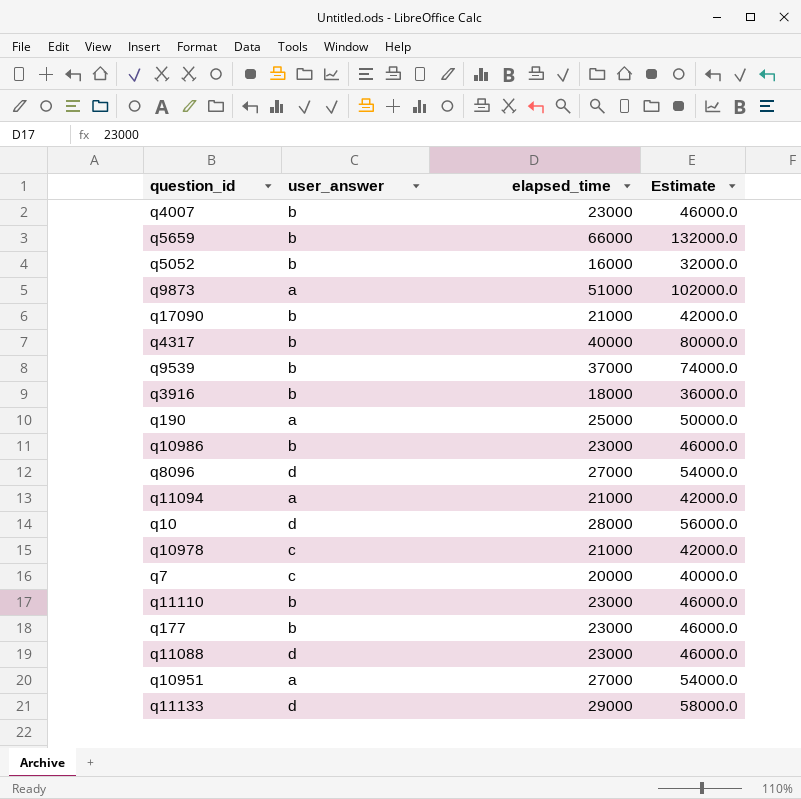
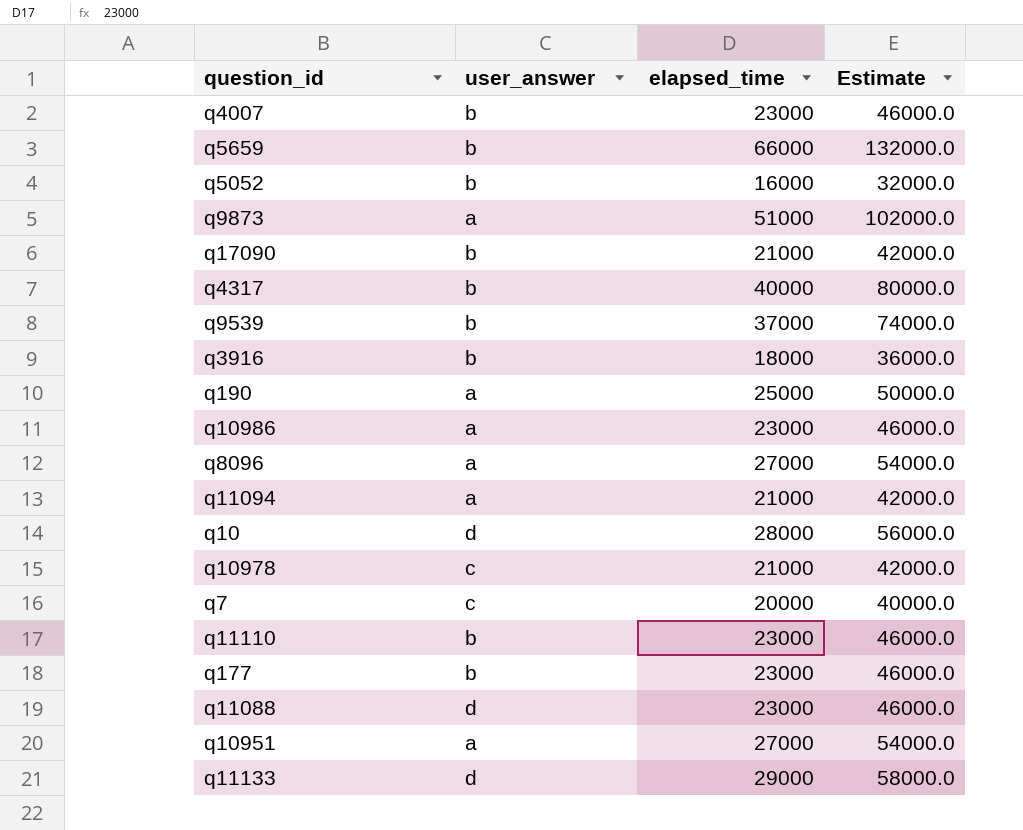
q10986 | user_answer: b -> a
q8096 | user_answer: d -> a

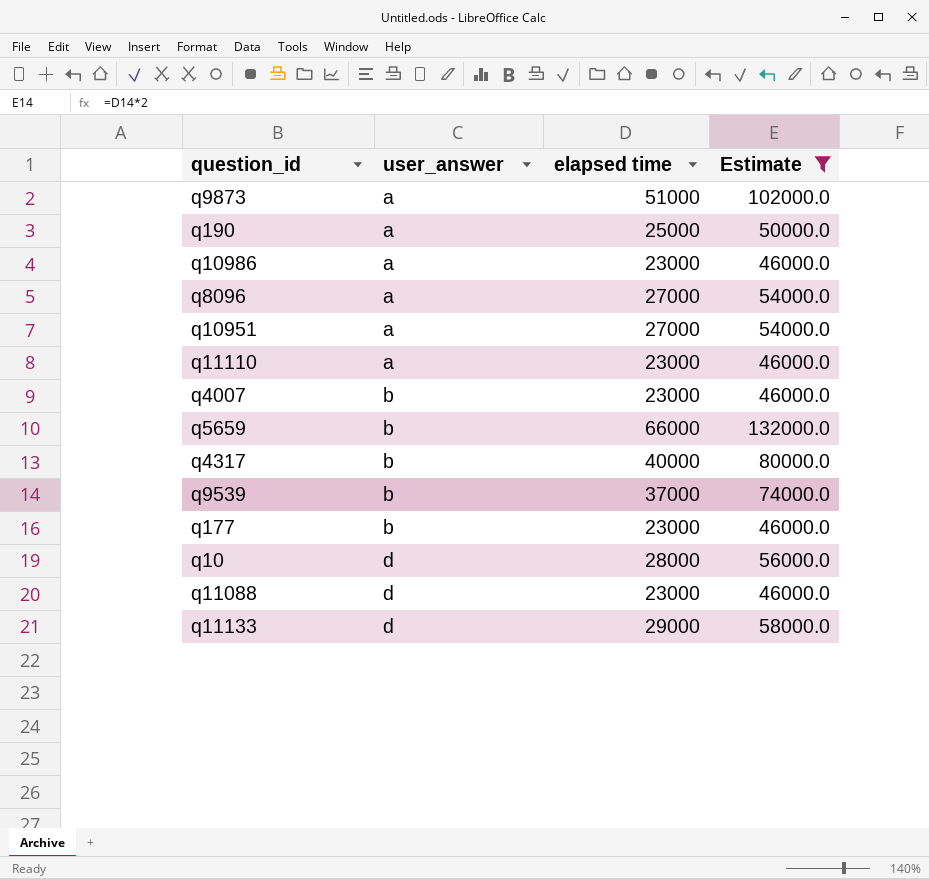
filter: none -> Estimate >= 46000.0
row order: none -> user_answer ascending
column name: elapsed_time -> elapsed time
q11110 | user_answer: b -> a

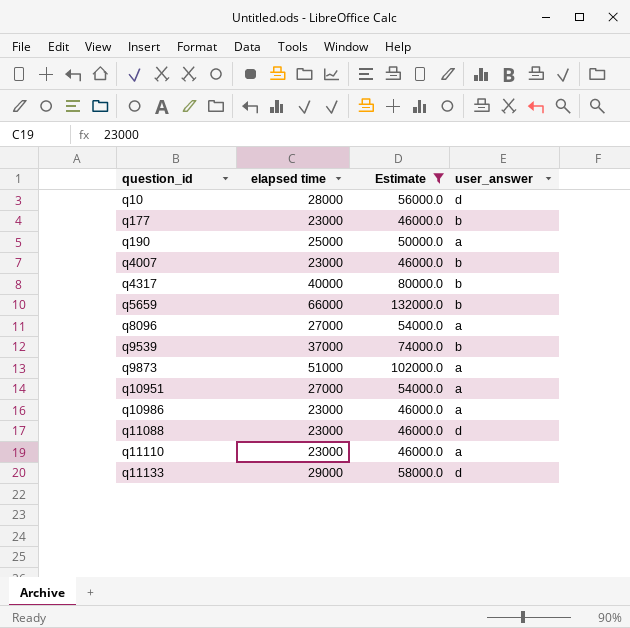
row order: user_answer ascending -> question_id ascending
column user_answer | position: 2 -> 4

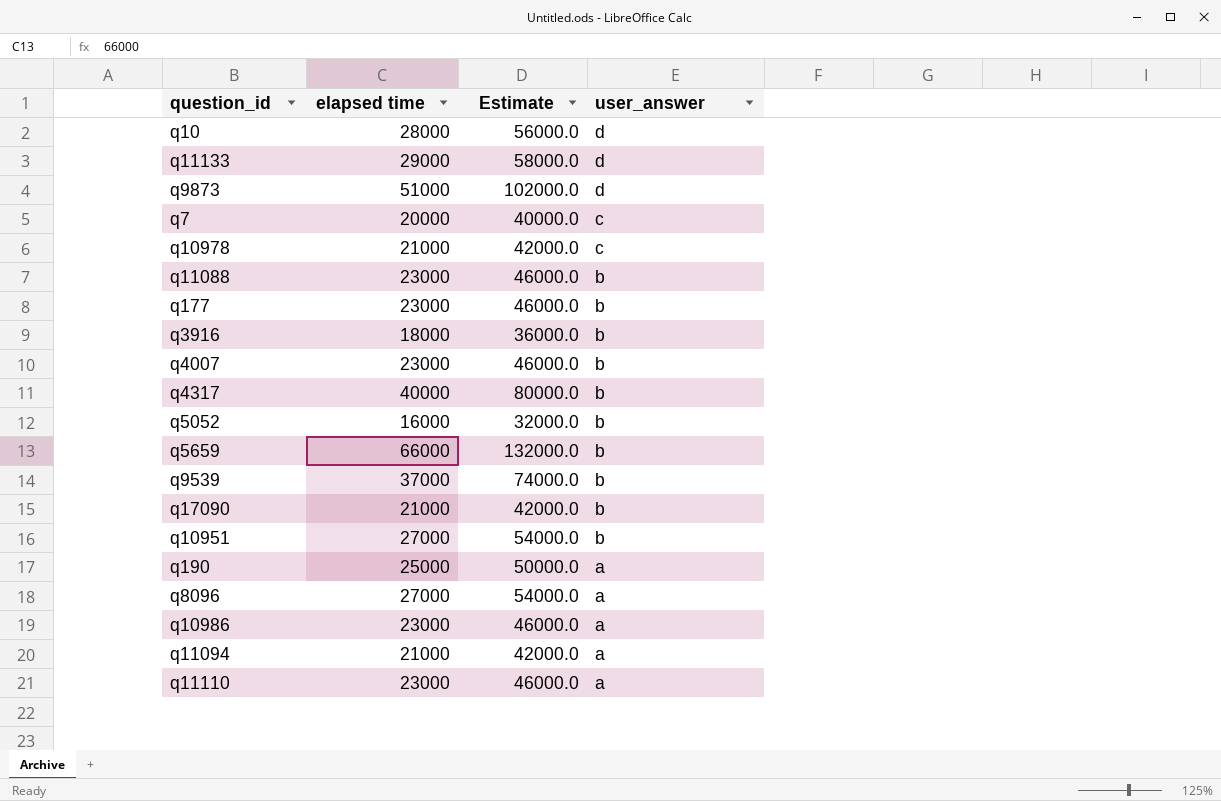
filter: Estimate >= 46000.0 -> none
row order: question_id ascending -> user_answer descending
q9873 | user_answer: a -> d
q11088 | user_answer: d -> b
q10951 | user_answer: a -> b

